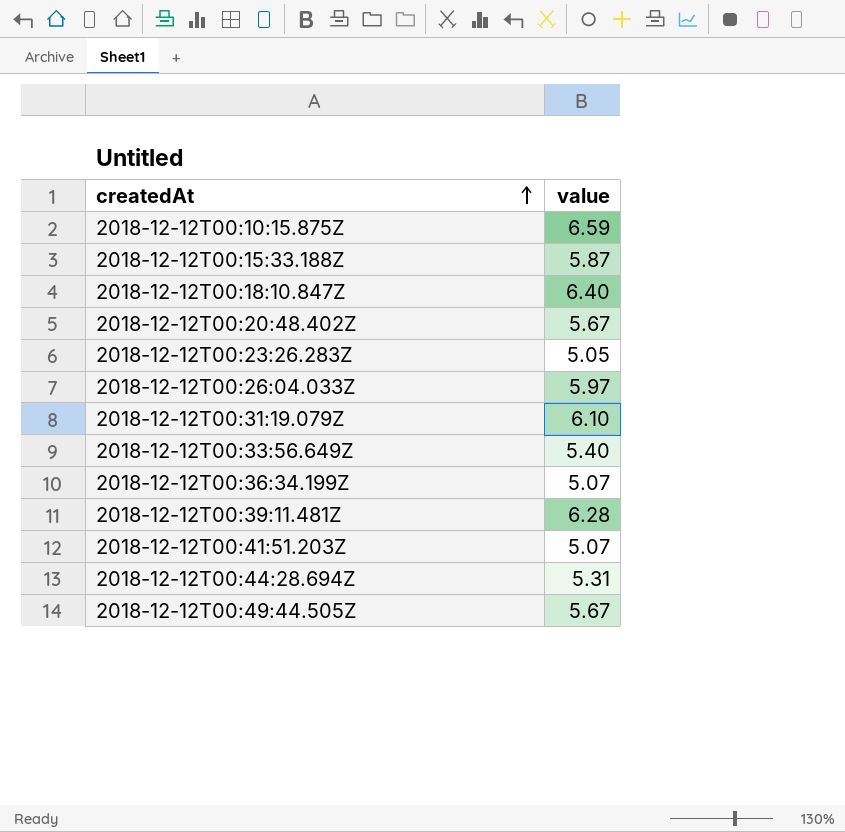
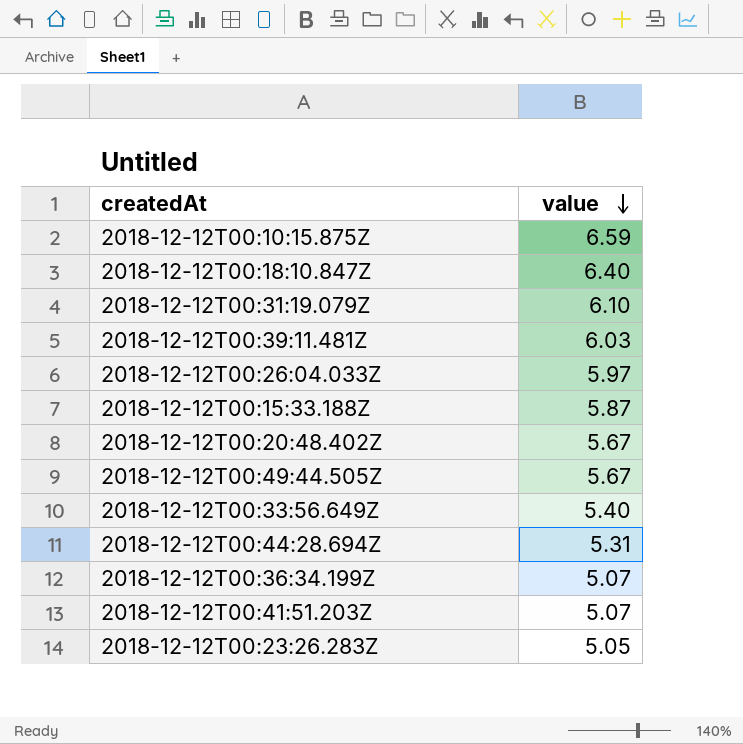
row order: createdAt ascending -> value descending
2018-12-12T00:39:11.481Z | value: 6.28 -> 6.03

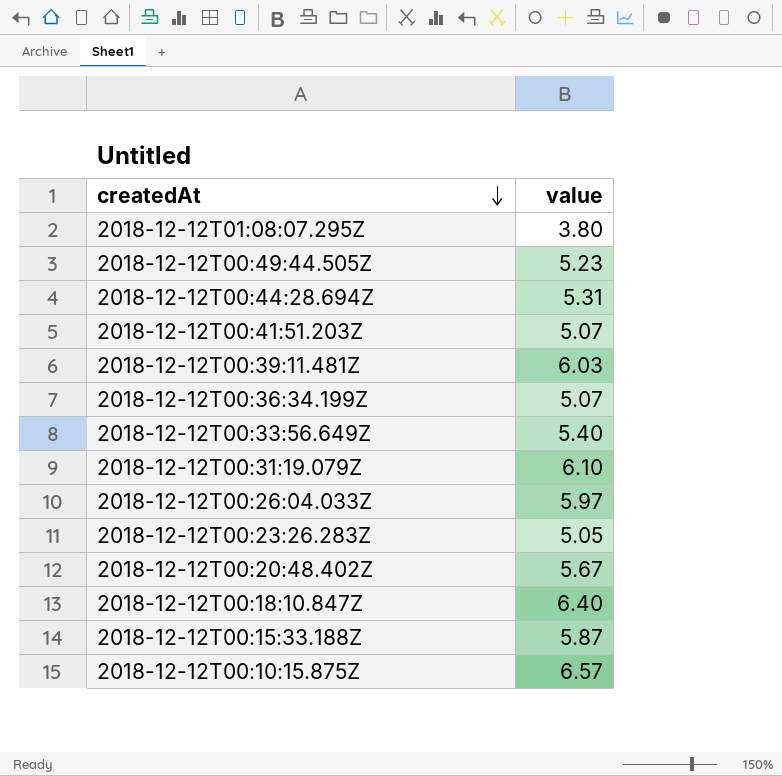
row order: value descending -> createdAt descending
row 2018-12-12T01:08:07.295Z: none -> 3.80
2018-12-12T00:49:44.505Z | value: 5.67 -> 5.23
2018-12-12T00:10:15.875Z | value: 6.59 -> 6.57

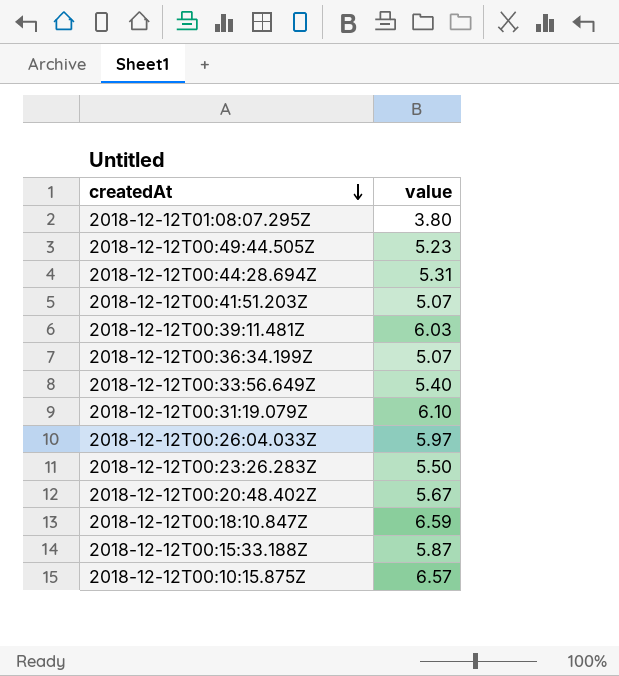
2018-12-12T00:23:26.283Z | value: 5.05 -> 5.50
2018-12-12T00:18:10.847Z | value: 6.40 -> 6.59

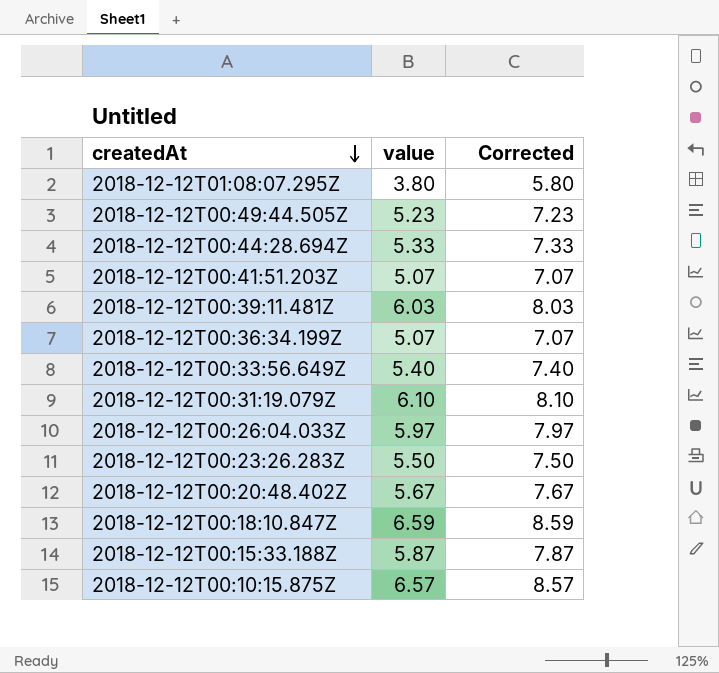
column Corrected | formula: none -> [value] + 2
2018-12-12T00:44:28.694Z | value: 5.31 -> 5.33

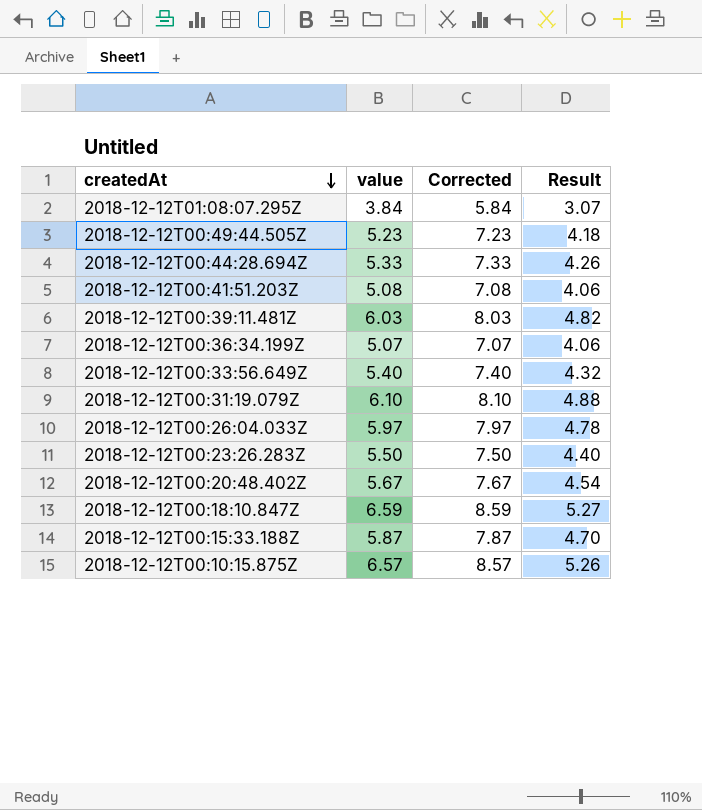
column Result | formula: none -> [value] * 0.8
2018-12-12T01:08:07.295Z | value: 3.80 -> 3.84
2018-12-12T01:08:07.295Z | Corrected: 5.80 -> 5.84
2018-12-12T00:41:51.203Z | value: 5.07 -> 5.08
2018-12-12T00:41:51.203Z | Corrected: 7.07 -> 7.08

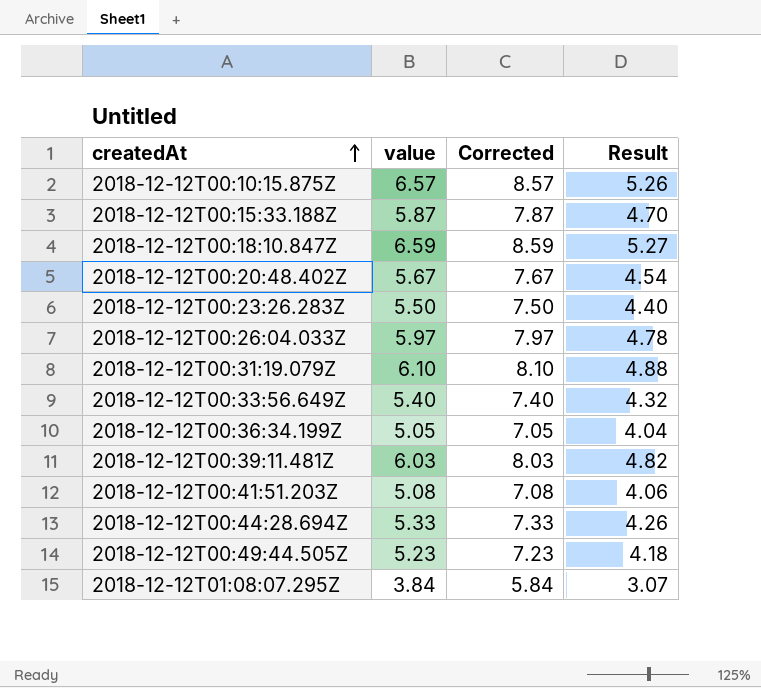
row order: createdAt descending -> createdAt ascending
2018-12-12T00:36:34.199Z | value: 5.07 -> 5.05
2018-12-12T00:36:34.199Z | Corrected: 7.07 -> 7.05
2018-12-12T00:36:34.199Z | Result: 4.06 -> 4.04

